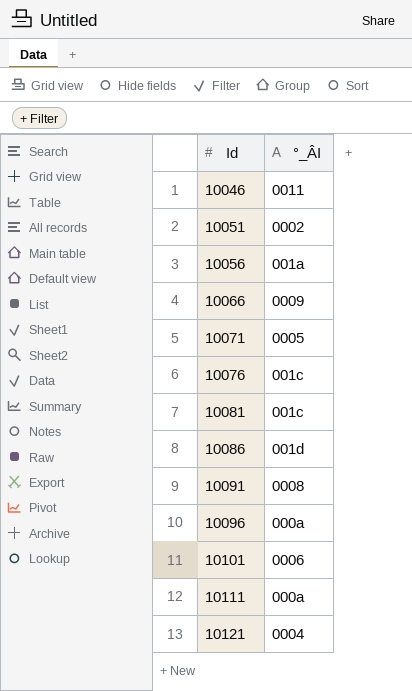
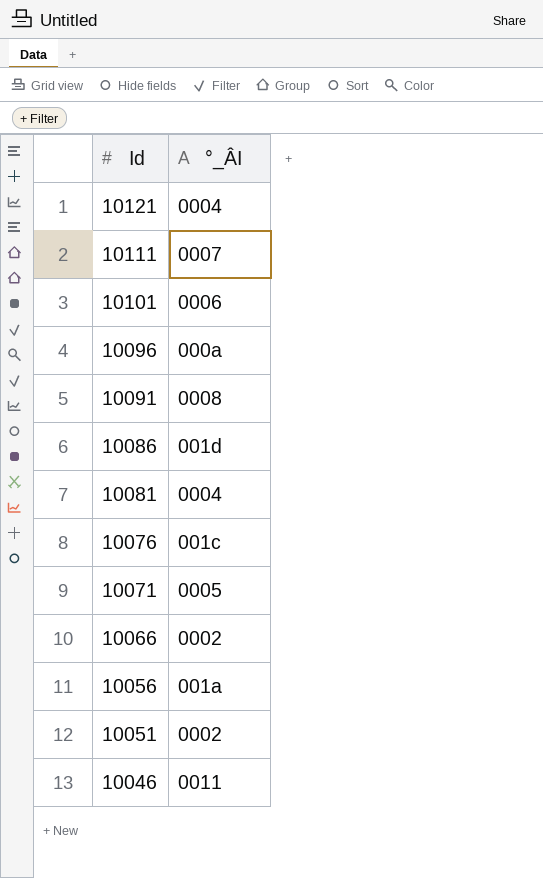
row order: Id ascending -> Id descending
10111 | °_ÂI: 000a -> 0007
10081 | °_ÂI: 001c -> 0004
10066 | °_ÂI: 0009 -> 0002

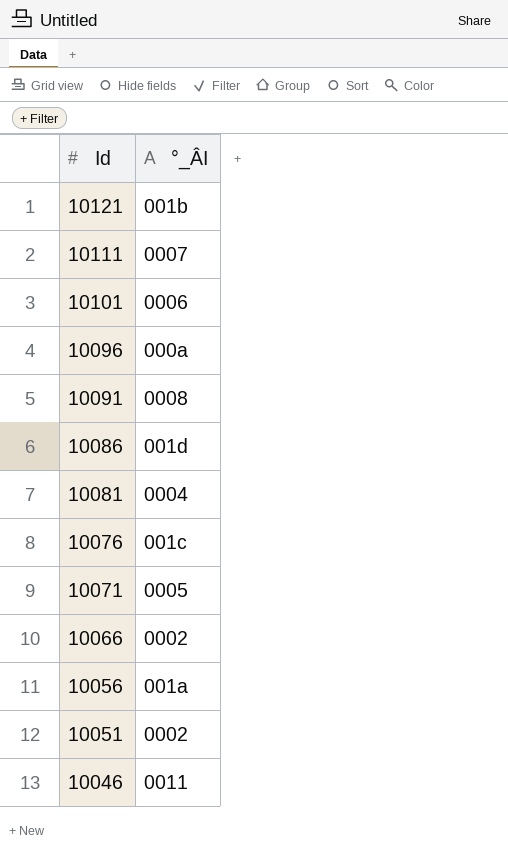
10121 | °_ÂI: 0004 -> 001b

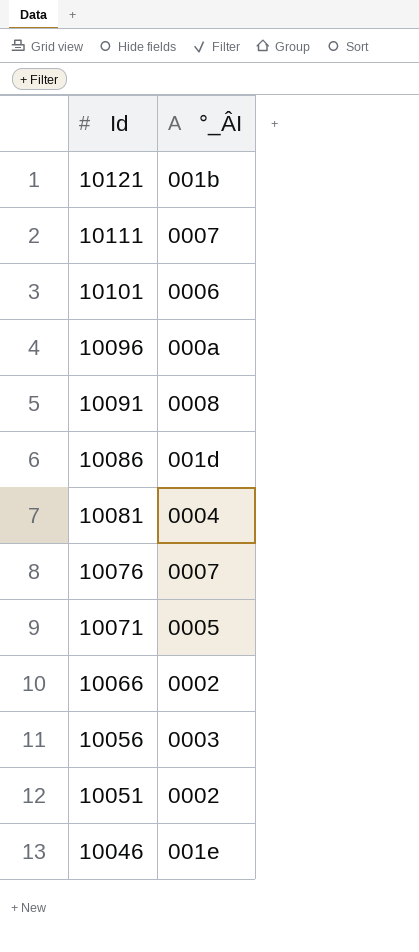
10076 | °_ÂI: 001c -> 0007
10056 | °_ÂI: 001a -> 0003
10046 | °_ÂI: 0011 -> 001e

